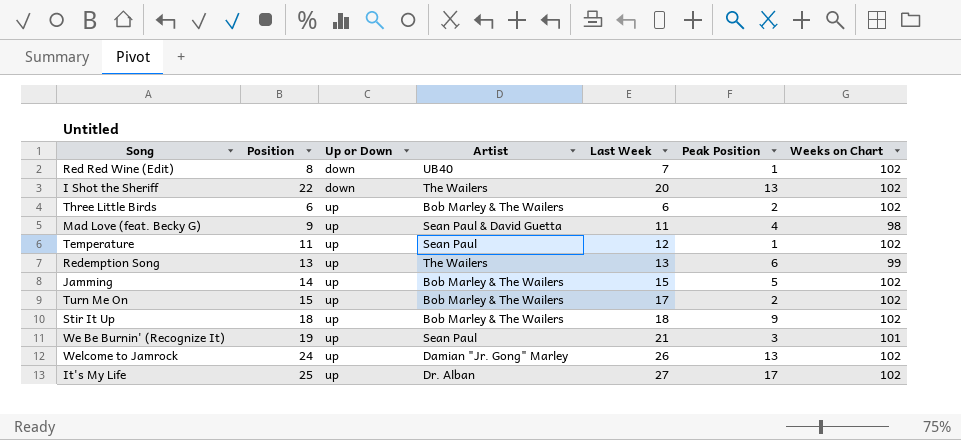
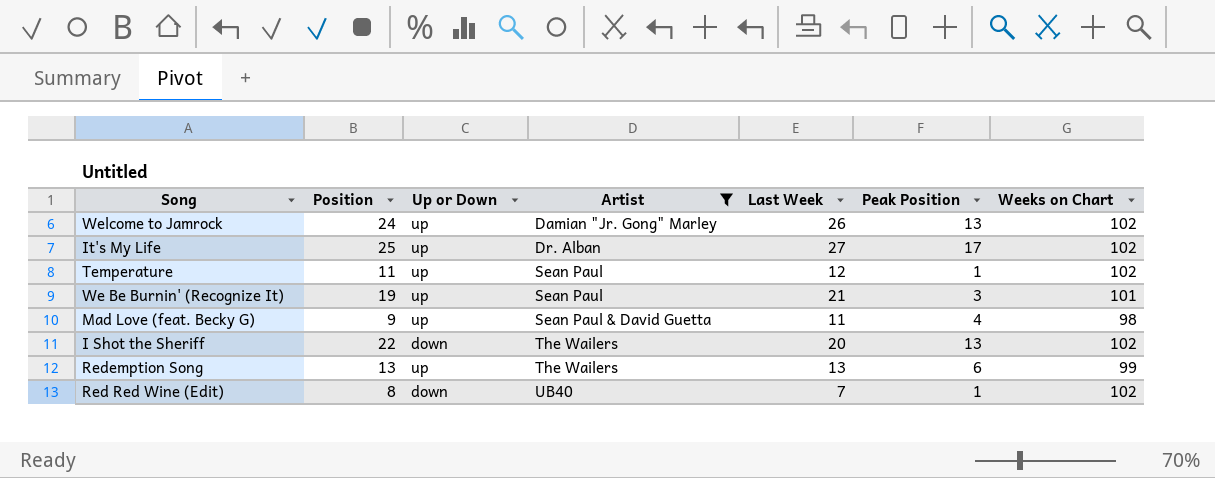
filter: none -> Artist != Bob Marley & The Wailers
row order: Up or Down ascending -> Artist ascending

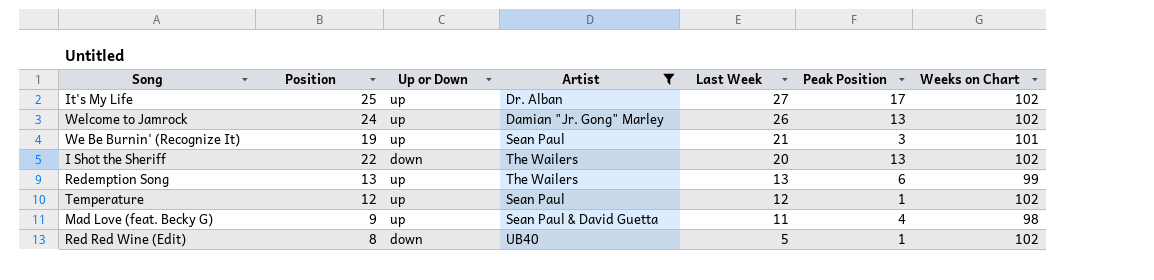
row order: Artist ascending -> Last Week descending
Temperature | Position: 11 -> 12
Red Red Wine (Edit) | Last Week: 7 -> 5

